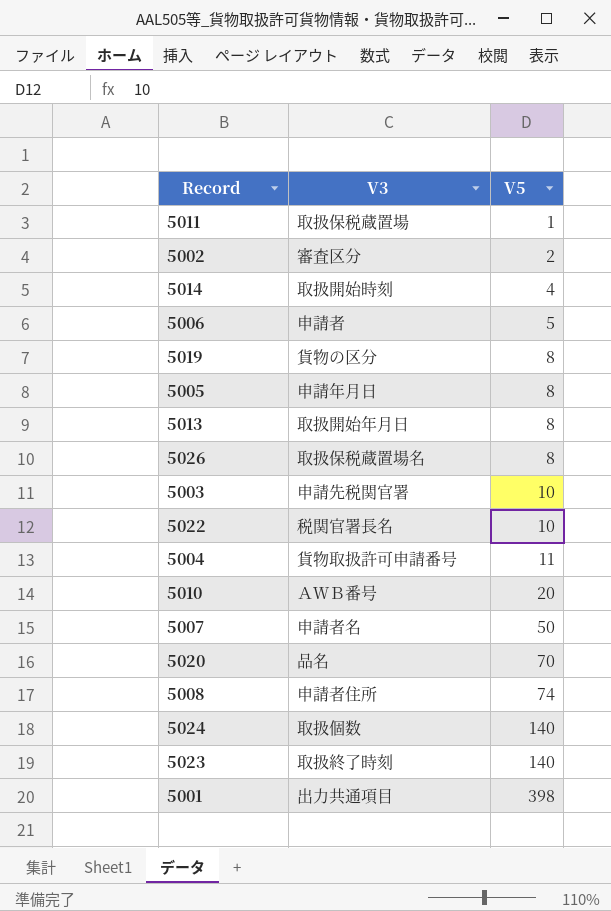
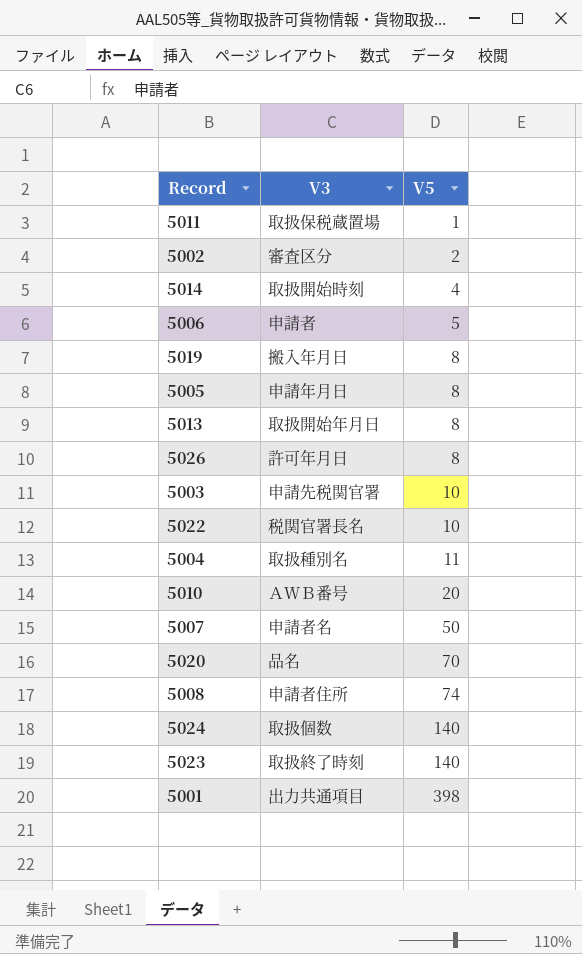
5019 | V3: 貨物の区分 -> 搬入年月日
5026 | V3: 取扱保税蔵置場名 -> 許可年月日
5004 | V3: 貨物取扱許可申請番号 -> 取扱種別名

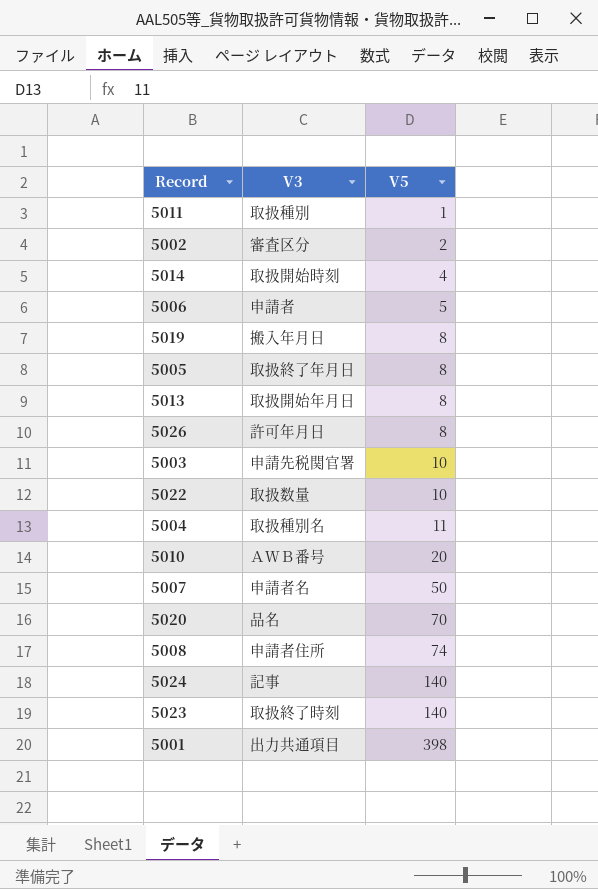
5011 | V3: 取扱保税蔵置場 -> 取扱種別
5005 | V3: 申請年月日 -> 取扱終了年月日
5022 | V3: 税関官署長名 -> 取扱数量
5024 | V3: 取扱個数 -> 記事

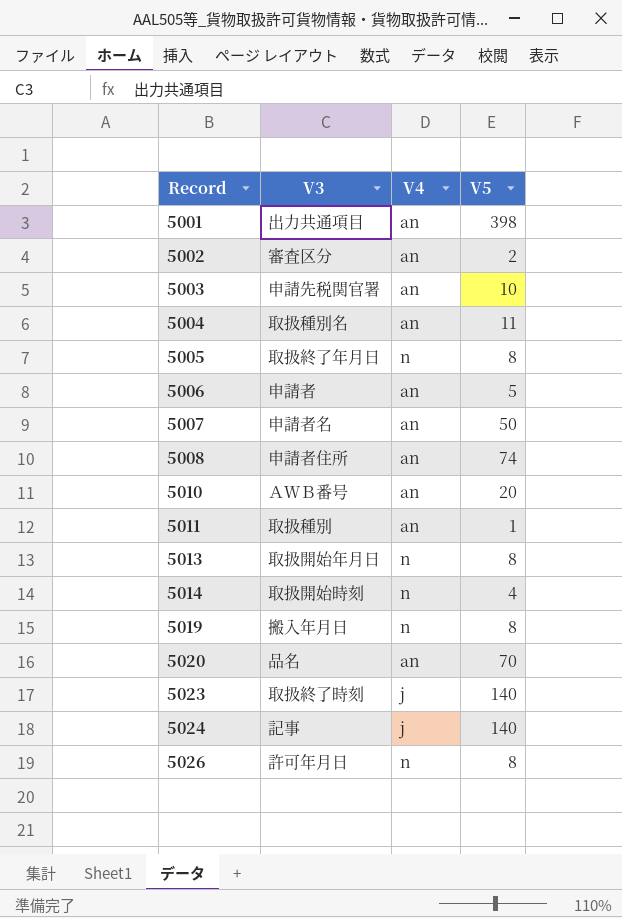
row order: V5 ascending -> Record ascending
column V4 | position: none -> 3
row 5022: 取扱数量 | 10 -> none

